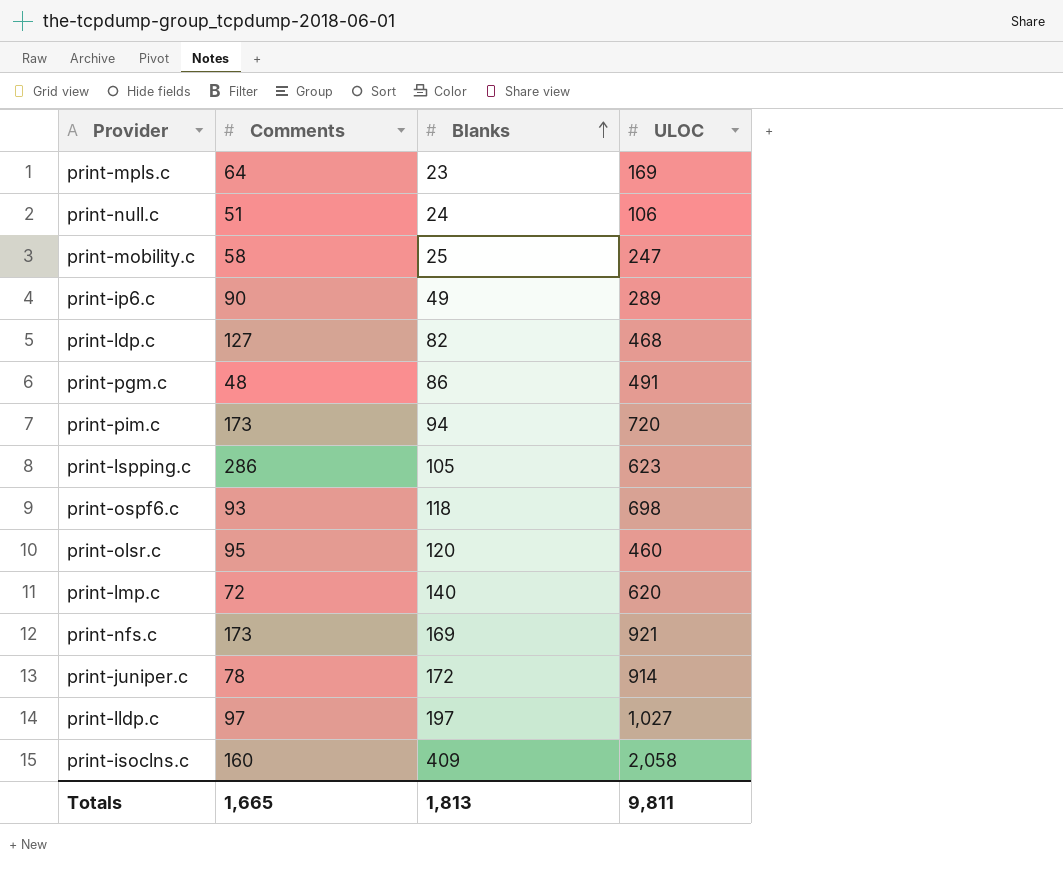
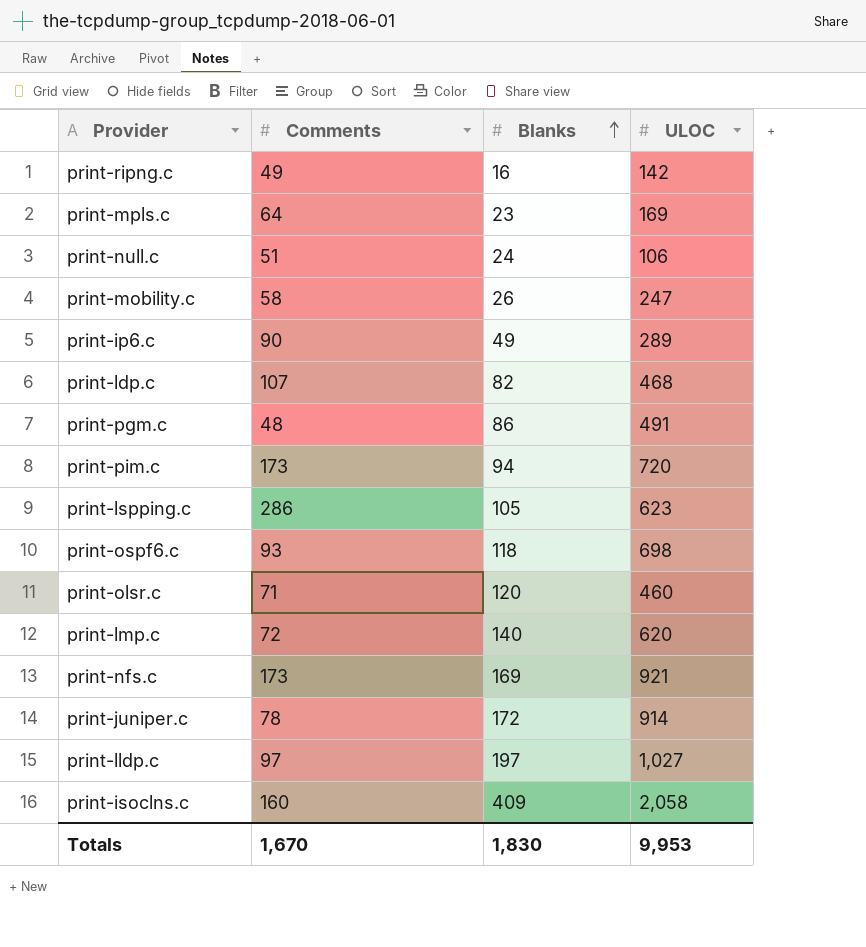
row print-ripng.c: none -> 49 | 16 | 142
print-mobility.c | Blanks: 25 -> 26
print-ldp.c | Comments: 127 -> 107
print-olsr.c | Comments: 95 -> 71
Totals | Comments: 1,665 -> 1,670
Totals | Blanks: 1,813 -> 1,830
Totals | ULOC: 9,811 -> 9,953

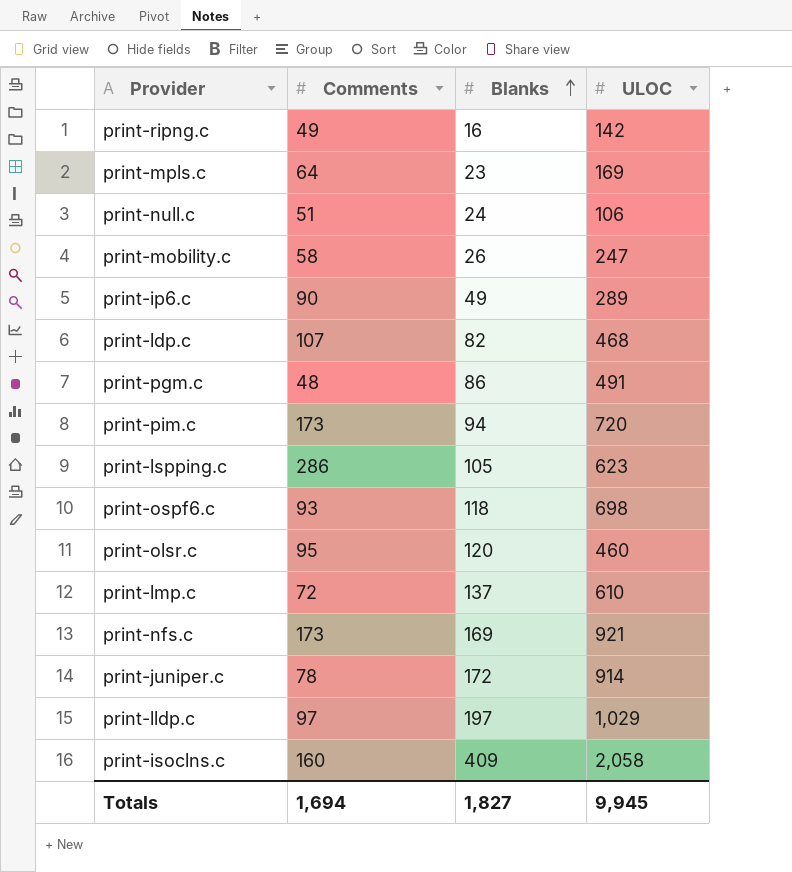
print-olsr.c | Comments: 71 -> 95
print-lmp.c | Blanks: 140 -> 137
print-lmp.c | ULOC: 620 -> 610
print-lldp.c | ULOC: 1,027 -> 1,029
Totals | Comments: 1,670 -> 1,694
Totals | Blanks: 1,830 -> 1,827
Totals | ULOC: 9,953 -> 9,945

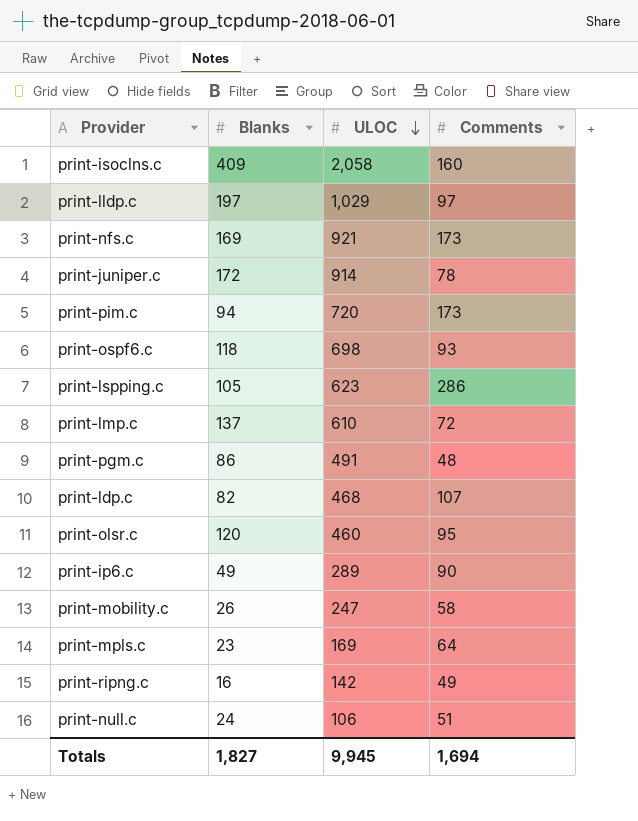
row order: Blanks ascending -> ULOC descending
column Comments | position: 2 -> 4

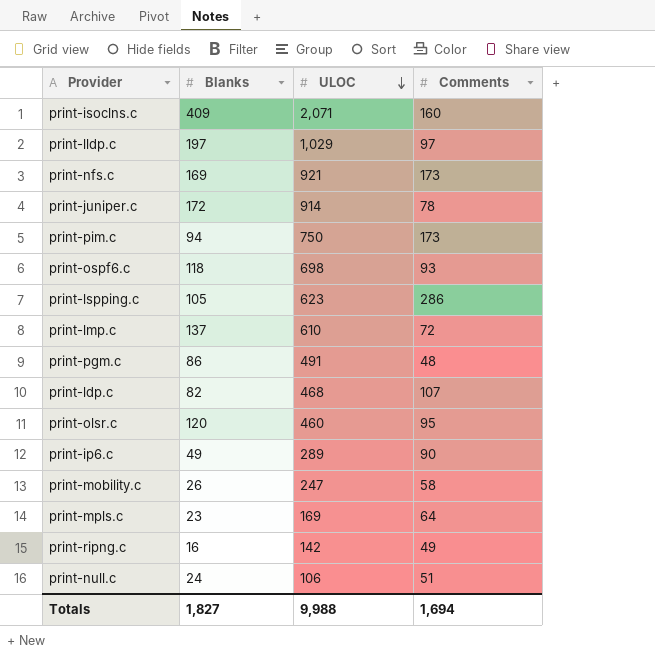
print-isoclns.c | ULOC: 2,058 -> 2,071
print-pim.c | ULOC: 720 -> 750
Totals | ULOC: 9,945 -> 9,988

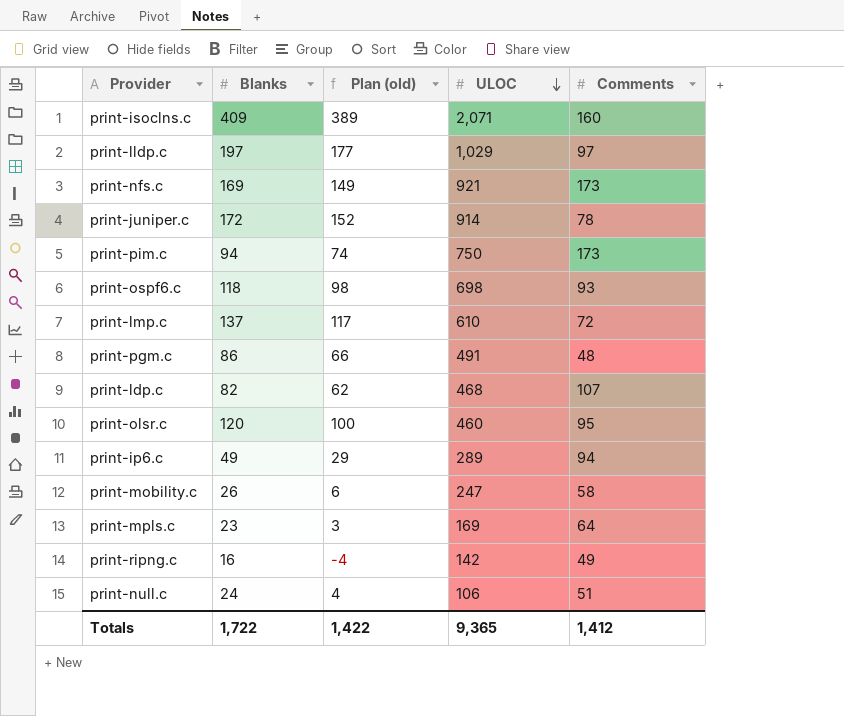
column Plan (old) | formula: none -> [Blanks] - 20
row print-lspping.c: 105 | 623 | 286 -> none
print-ip6.c | Comments: 90 -> 94
Totals | Blanks: 1,827 -> 1,722
Totals | ULOC: 9,988 -> 9,365
Totals | Comments: 1,694 -> 1,412

